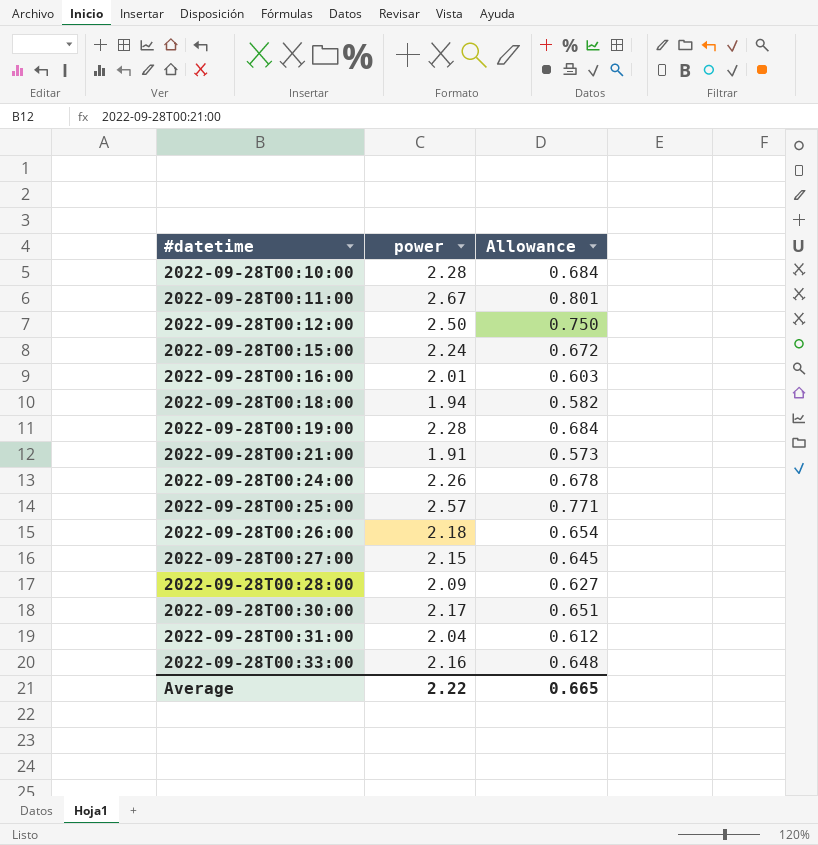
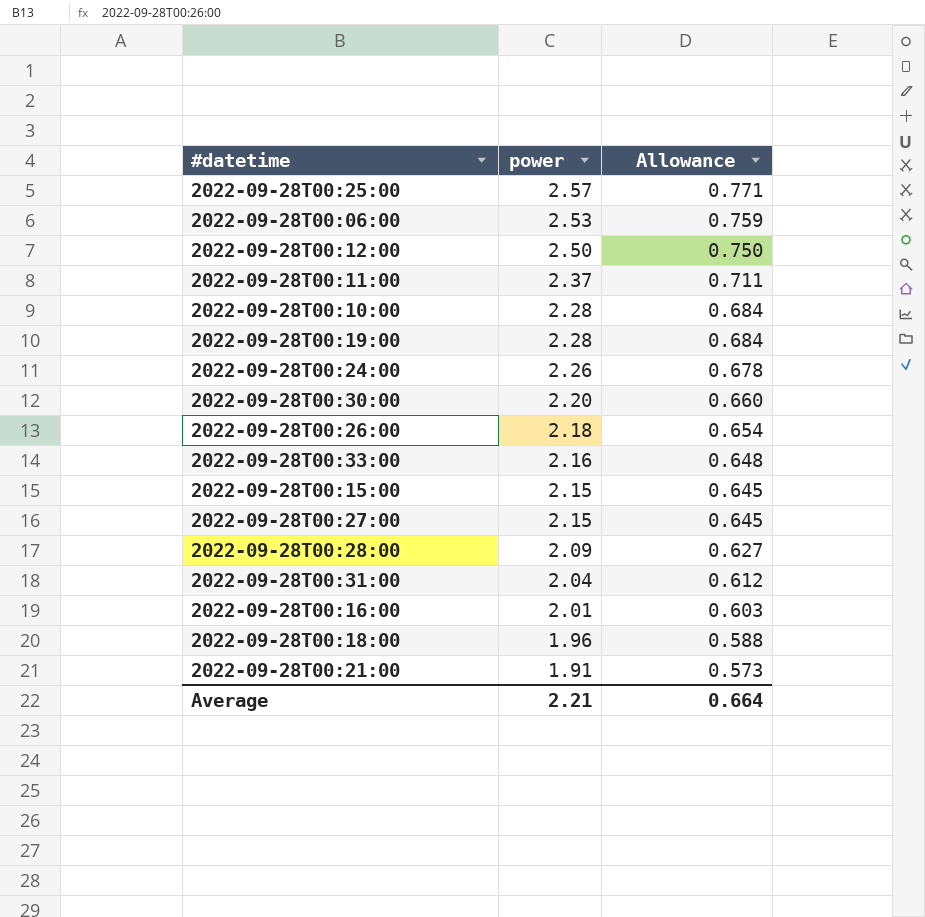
row order: #datetime ascending -> power descending
row 2022-09-28T00:06:00: none -> 2.53 | 0.759
2022-09-28T00:11:00 | power: 2.67 -> 2.37
2022-09-28T00:11:00 | Allowance: 0.801 -> 0.711
2022-09-28T00:30:00 | power: 2.17 -> 2.20
2022-09-28T00:30:00 | Allowance: 0.651 -> 0.660
2022-09-28T00:15:00 | power: 2.24 -> 2.15
2022-09-28T00:15:00 | Allowance: 0.672 -> 0.645
2022-09-28T00:18:00 | power: 1.94 -> 1.96
2022-09-28T00:18:00 | Allowance: 0.582 -> 0.588
Average | power: 2.22 -> 2.21
Average | Allowance: 0.665 -> 0.664

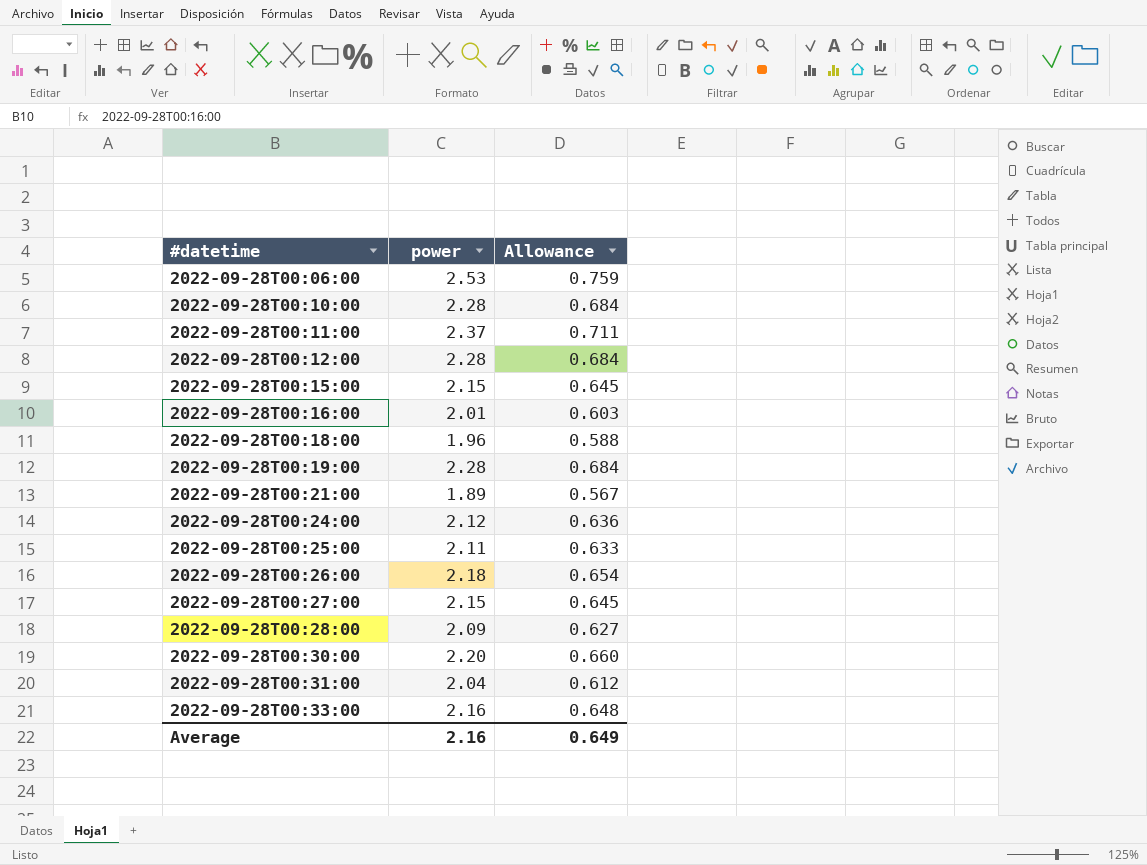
row order: power descending -> #datetime ascending
2022-09-28T00:12:00 | power: 2.50 -> 2.28
2022-09-28T00:12:00 | Allowance: 0.750 -> 0.684
2022-09-28T00:21:00 | power: 1.91 -> 1.89
2022-09-28T00:21:00 | Allowance: 0.573 -> 0.567
2022-09-28T00:24:00 | power: 2.26 -> 2.12
2022-09-28T00:24:00 | Allowance: 0.678 -> 0.636
2022-09-28T00:25:00 | power: 2.57 -> 2.11
2022-09-28T00:25:00 | Allowance: 0.771 -> 0.633
Average | power: 2.21 -> 2.16
Average | Allowance: 0.664 -> 0.649

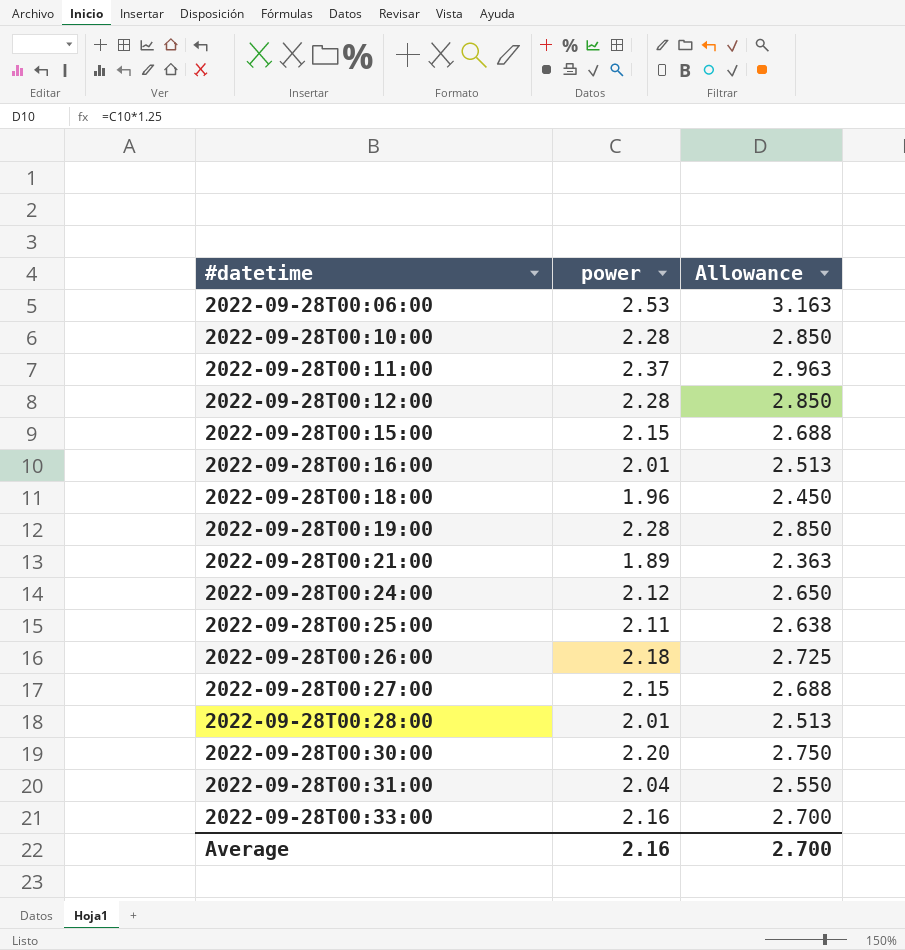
column Allowance | formula: [power] * 0.3 -> [power] * 1.25
2022-09-28T00:28:00 | power: 2.09 -> 2.01
Average | Allowance: 0.649 -> 2.700

